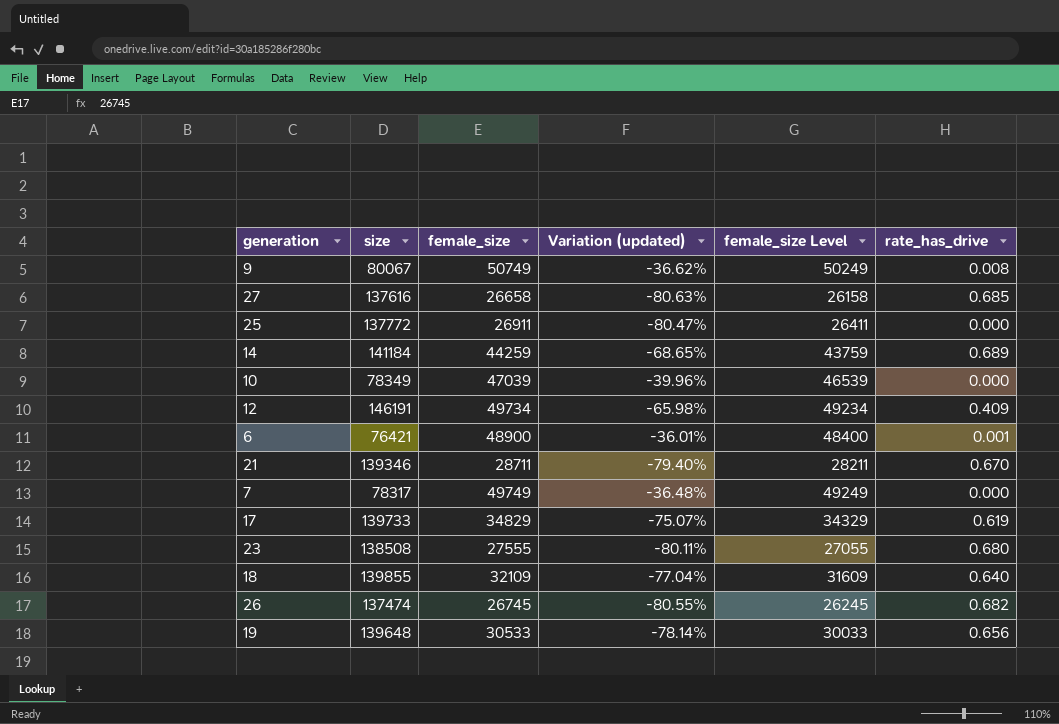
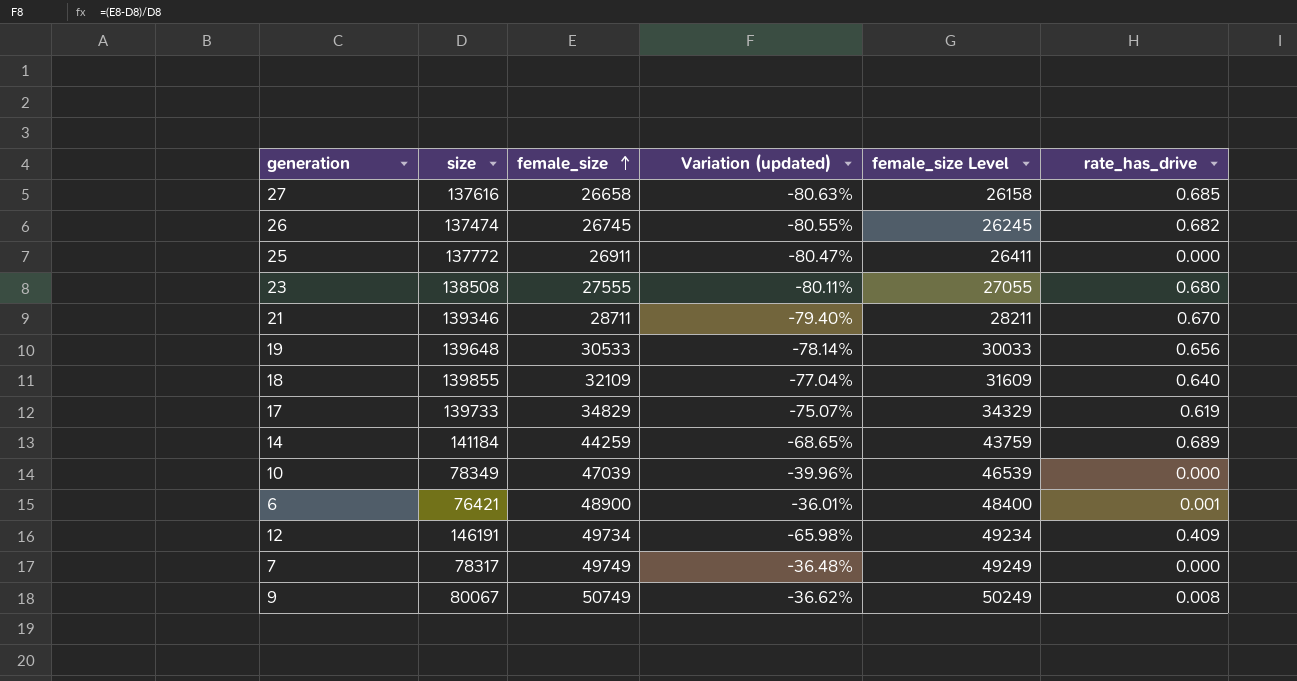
row order: none -> female_size ascending

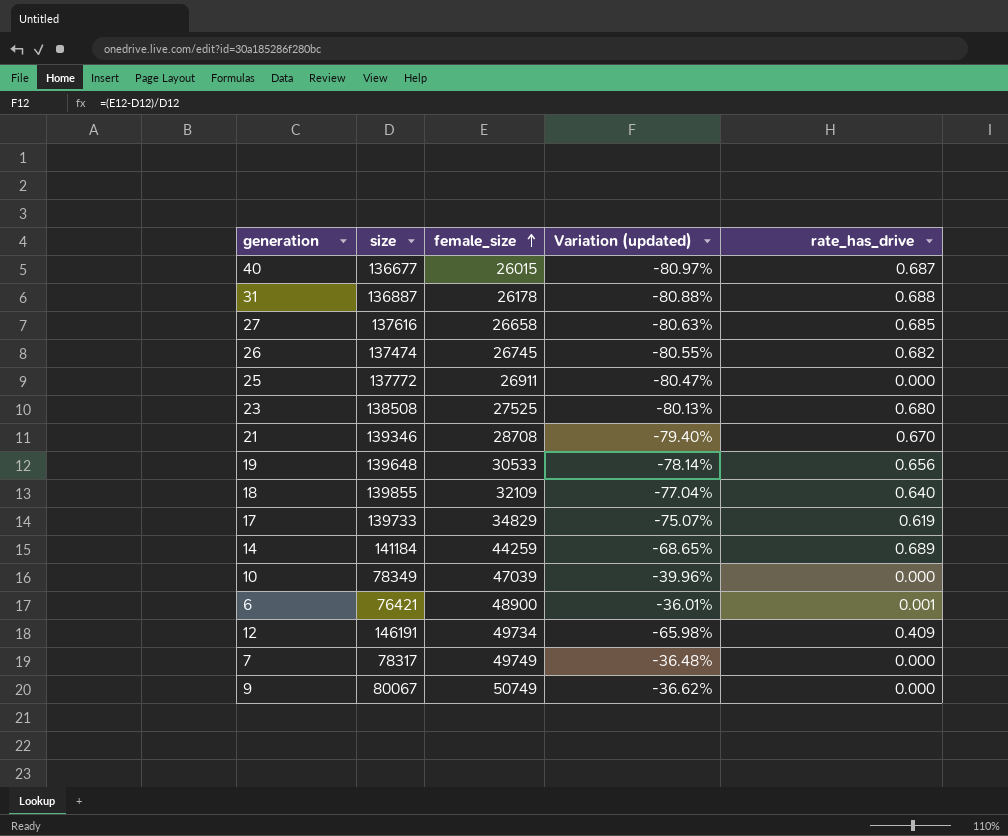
column female_size Level | formula: [female_size] - 500 -> none
row 40: none -> 136677 | 26015 | -80.97% | 0.687
row 31: none -> 136887 | 26178 | -80.88% | 0.688
23 | female_size: 27555 -> 27525
23 | Variation (updated): -80.11% -> -80.13%
21 | female_size: 28711 -> 28708
9 | rate_has_drive: 0.008 -> 0.000

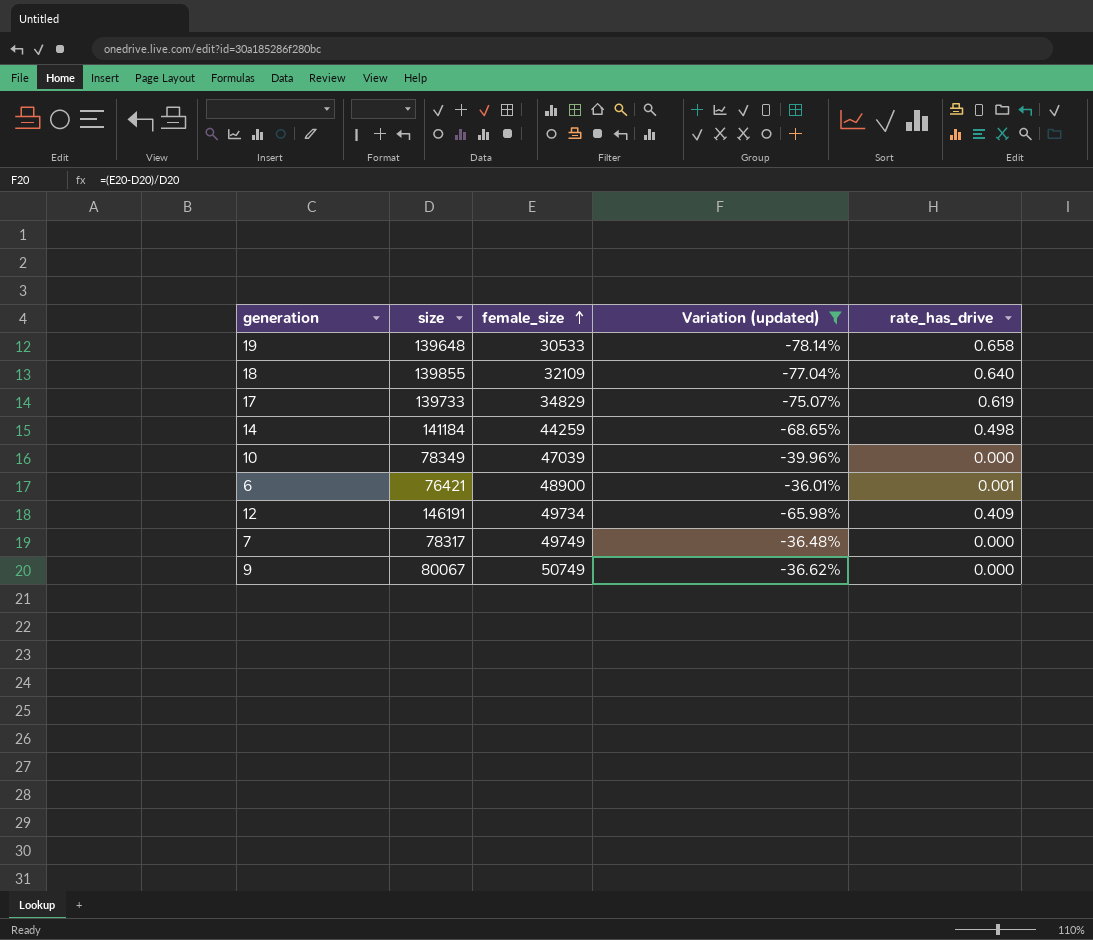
filter: none -> Variation (updated) >= -78.14%
19 | rate_has_drive: 0.656 -> 0.658
14 | rate_has_drive: 0.689 -> 0.498

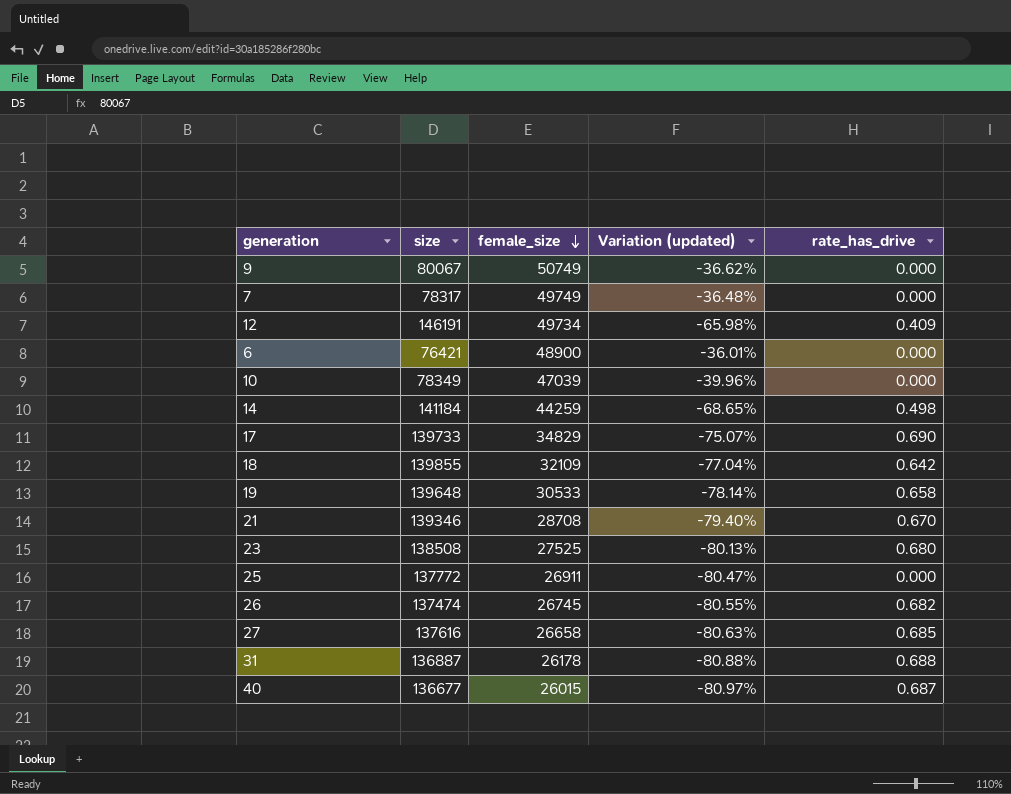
filter: Variation (updated) >= -78.14% -> none
row order: female_size ascending -> female_size descending
6 | rate_has_drive: 0.001 -> 0.000
17 | rate_has_drive: 0.619 -> 0.690
18 | rate_has_drive: 0.640 -> 0.642

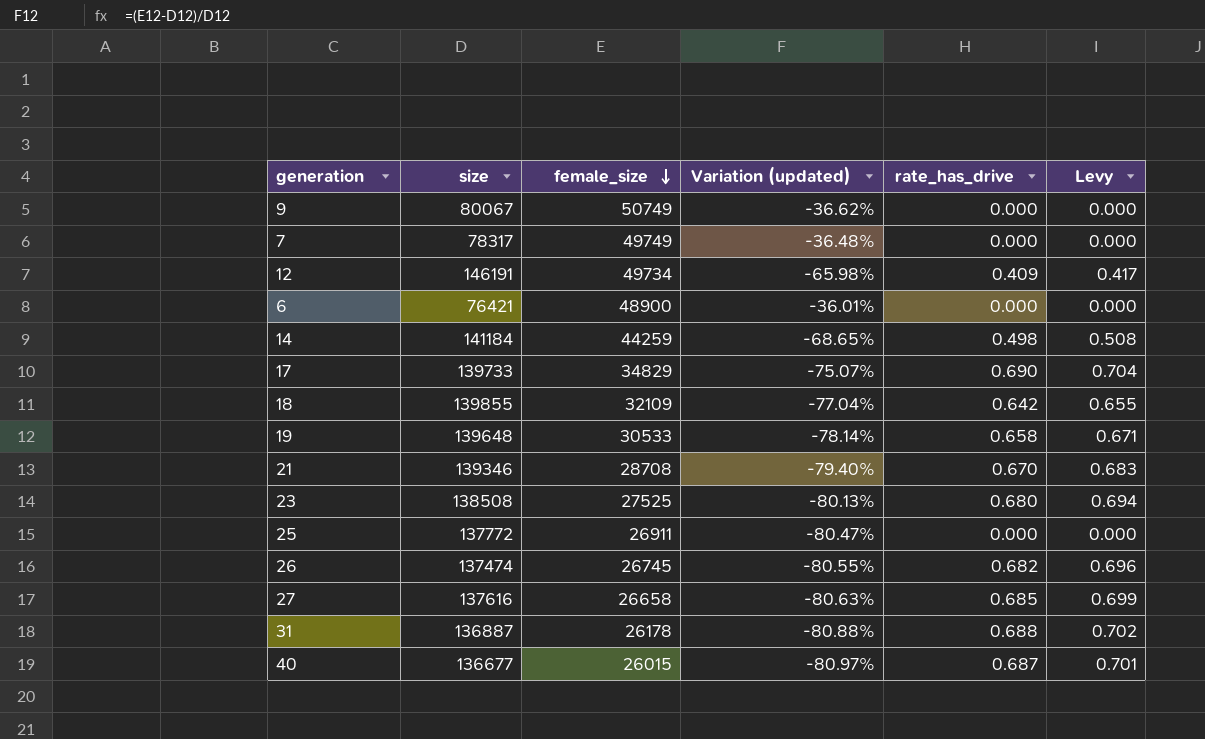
column Levy | formula: none -> [rate_has_drive] * 1.02
row 10: 78349 | 47039 | -39.96% | 0.000 -> none

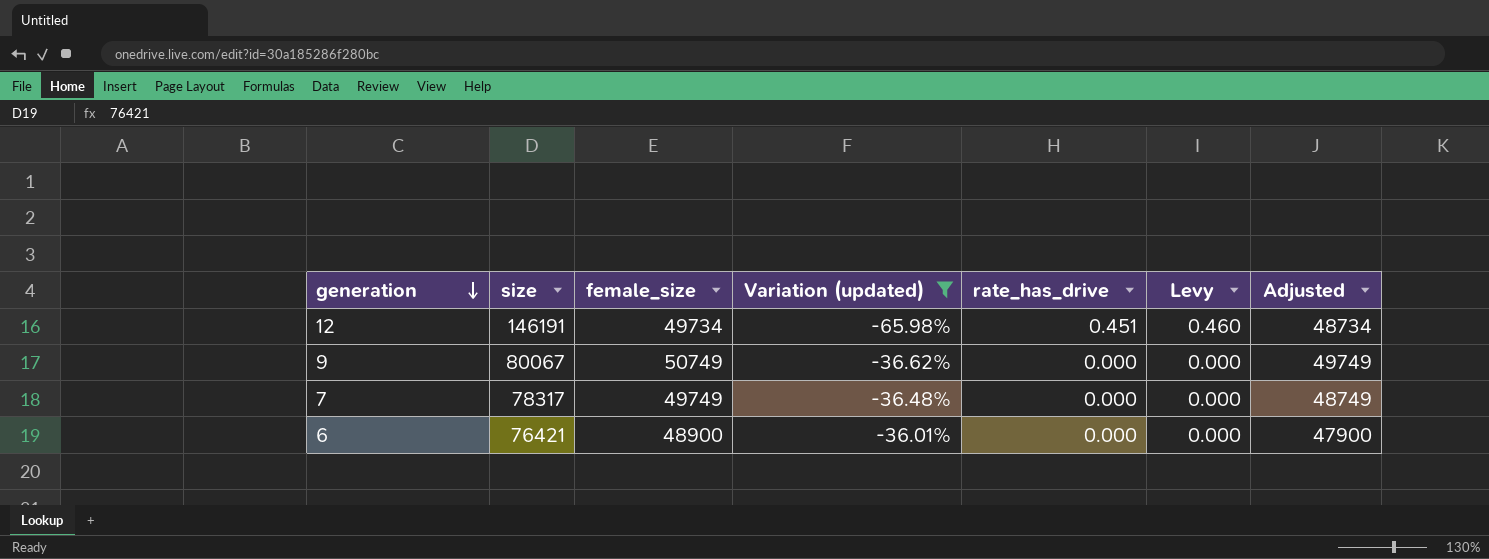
filter: none -> Variation (updated) >= -65.98%
row order: female_size descending -> generation descending
column Adjusted | formula: none -> [female_size] - 1000
12 | rate_has_drive: 0.409 -> 0.451
12 | Levy: 0.417 -> 0.460

